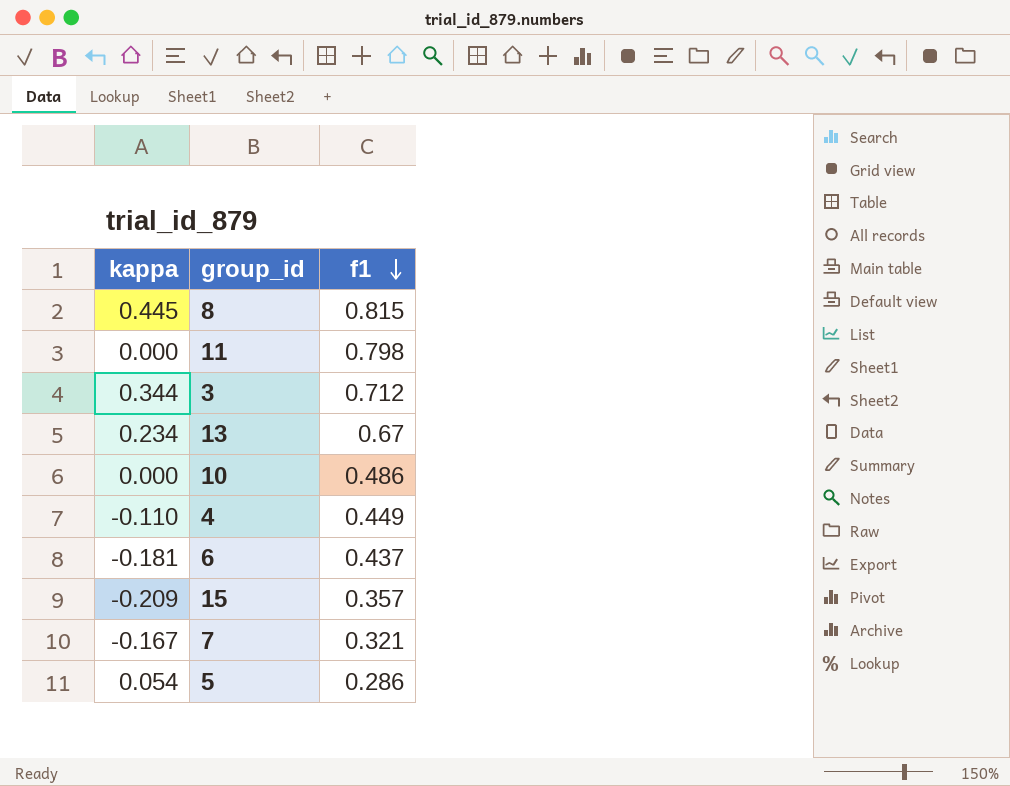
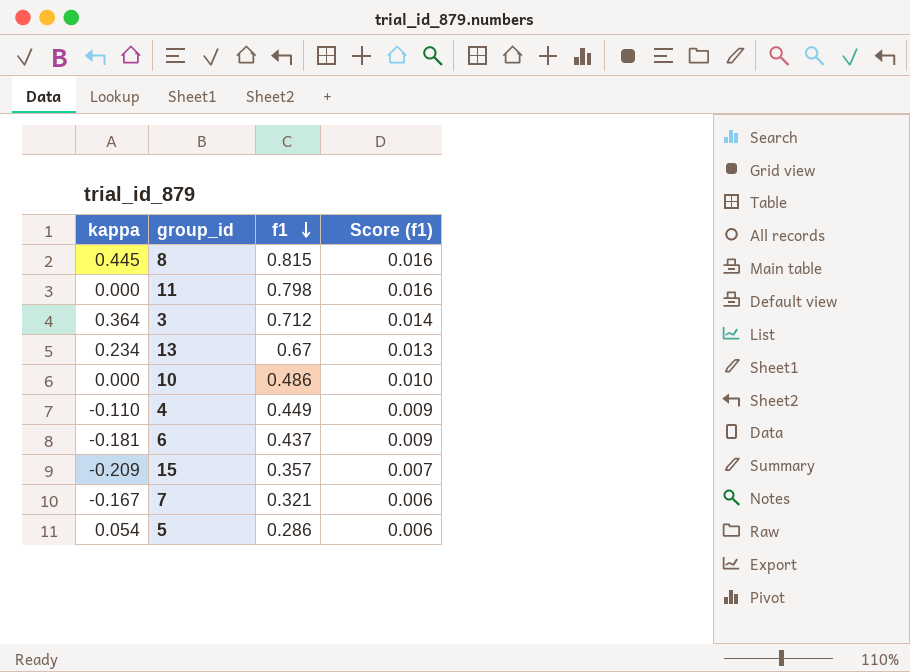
column Score (f1) | formula: none -> [f1] * 0.02
3 | kappa: 0.344 -> 0.364

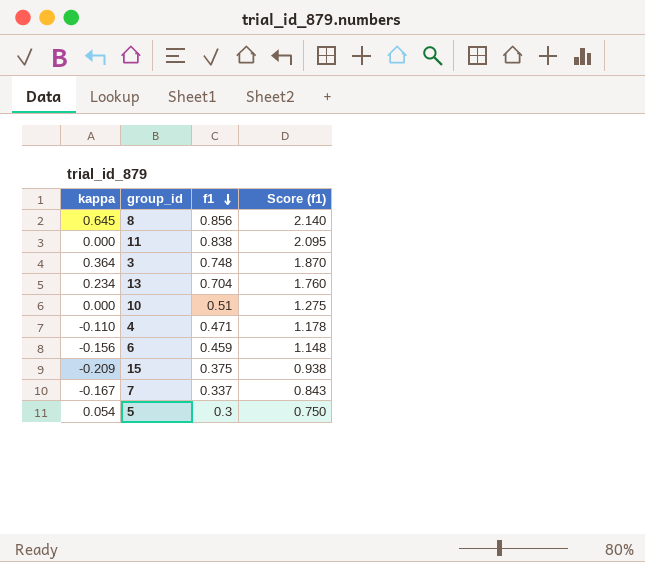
column Score (f1) | formula: [f1] * 0.02 -> [f1] * 2.5
8 | kappa: 0.445 -> 0.645
8 | f1: 0.815 -> 0.856
11 | f1: 0.798 -> 0.838
3 | f1: 0.712 -> 0.748
13 | f1: 0.67 -> 0.704
10 | f1: 0.486 -> 0.51
4 | f1: 0.449 -> 0.471
6 | kappa: -0.181 -> -0.156
6 | f1: 0.437 -> 0.459
15 | f1: 0.357 -> 0.375
7 | f1: 0.321 -> 0.337
5 | f1: 0.286 -> 0.3

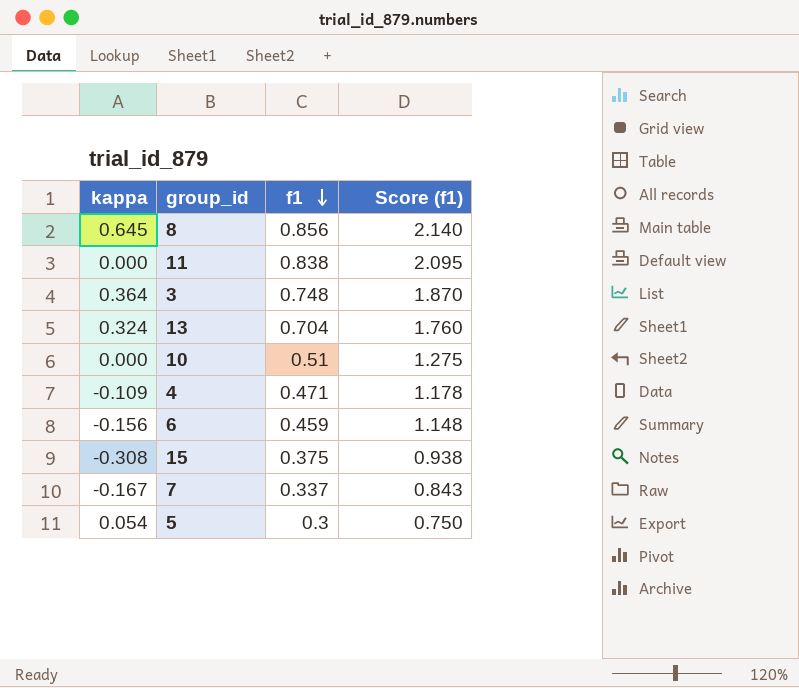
13 | kappa: 0.234 -> 0.324
4 | kappa: -0.110 -> -0.109
15 | kappa: -0.209 -> -0.308

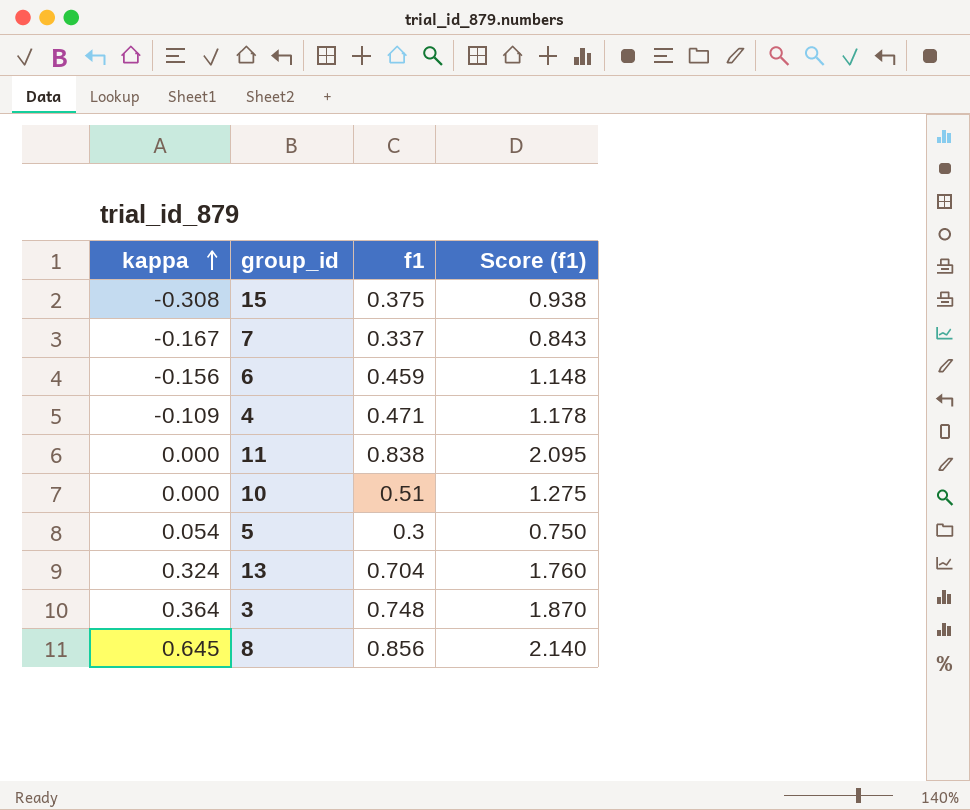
row order: f1 descending -> kappa ascending

